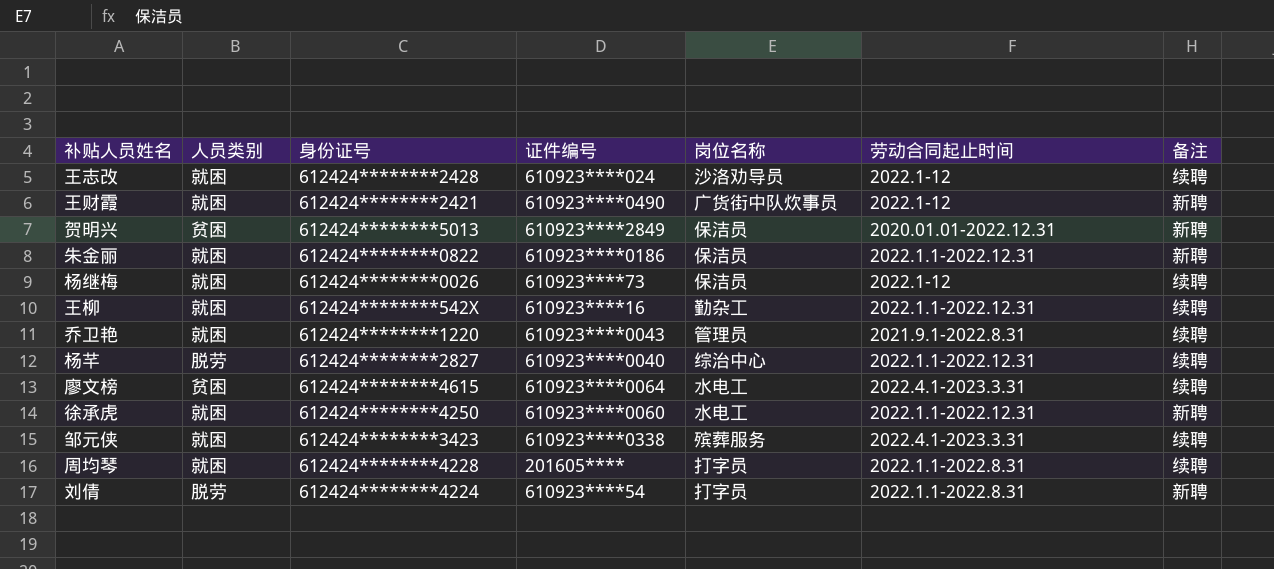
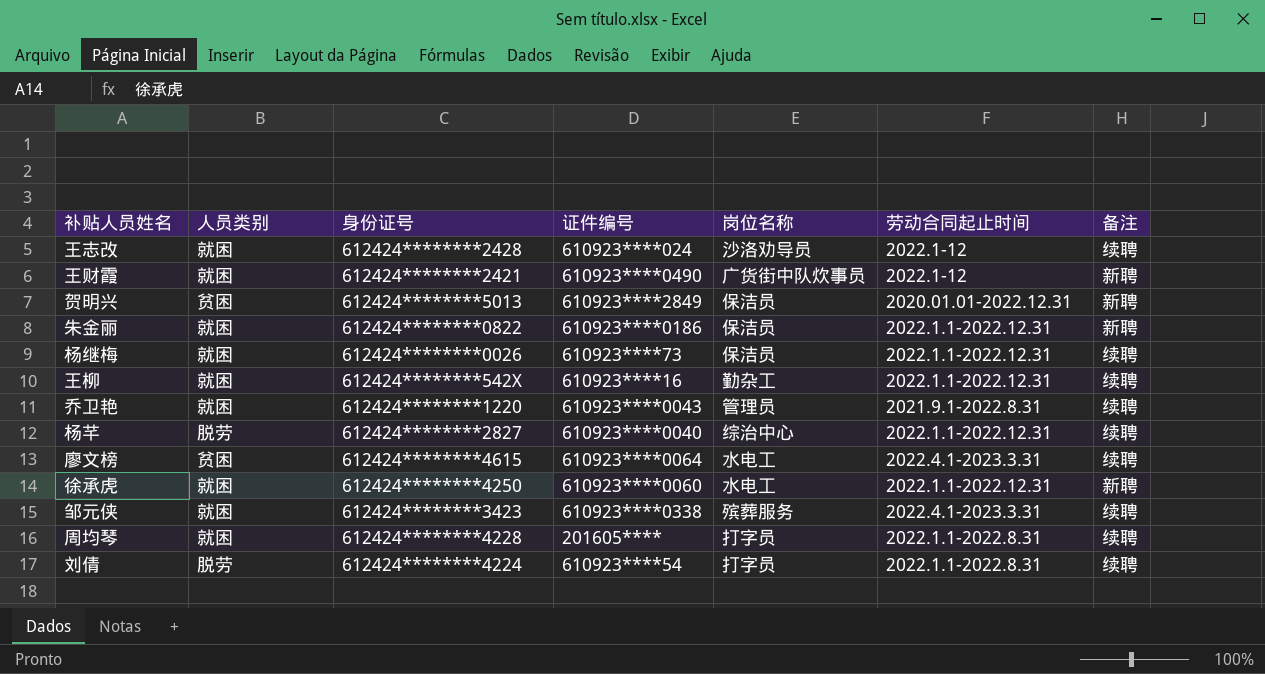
杨继梅 | 劳动合同起止时间: 2022.1-12 -> 2022.1.1-2022.12.31
刘倩 | 备注: 新聘 -> 续聘

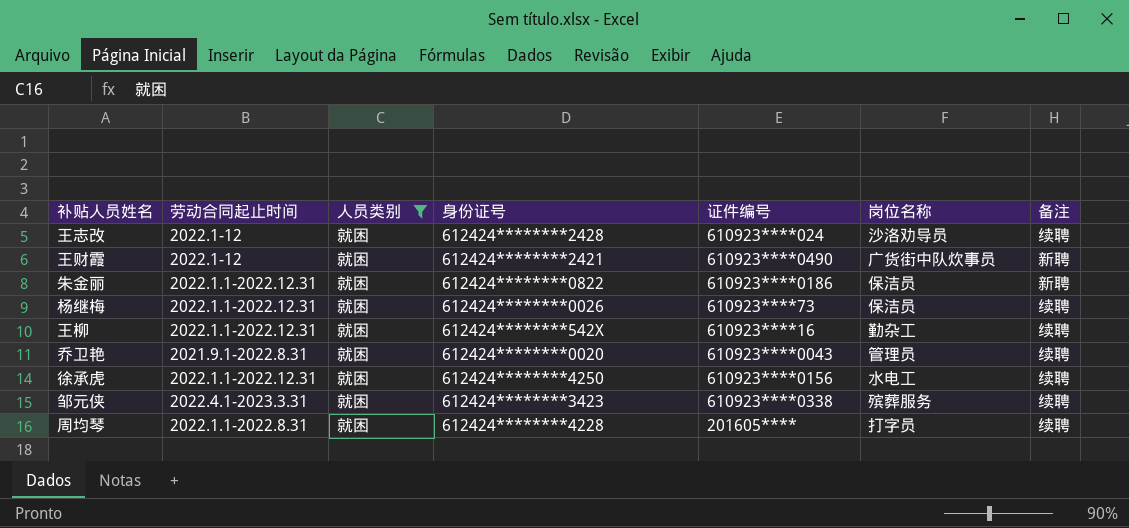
filter: none -> 人员类别 = 就困
column 劳动合同起止时间 | position: 6 -> 2
乔卫艳 | 身份证号: 612424********1220 -> 612424********0020
徐承虎 | 证件编号: 610923****0060 -> 610923****0156
徐承虎 | 备注: 新聘 -> 续聘

